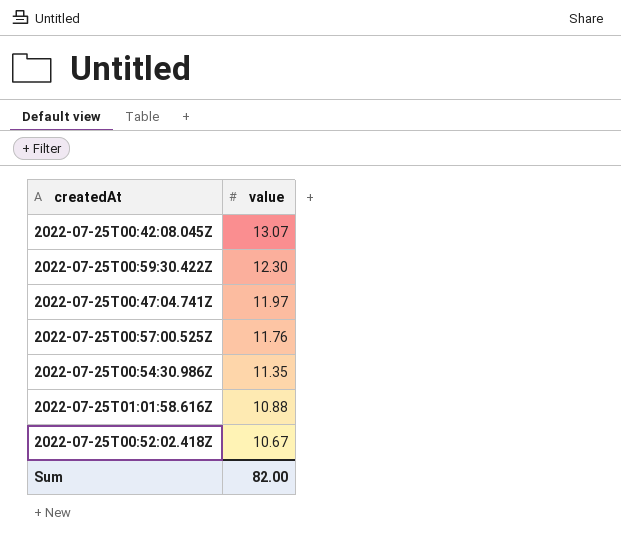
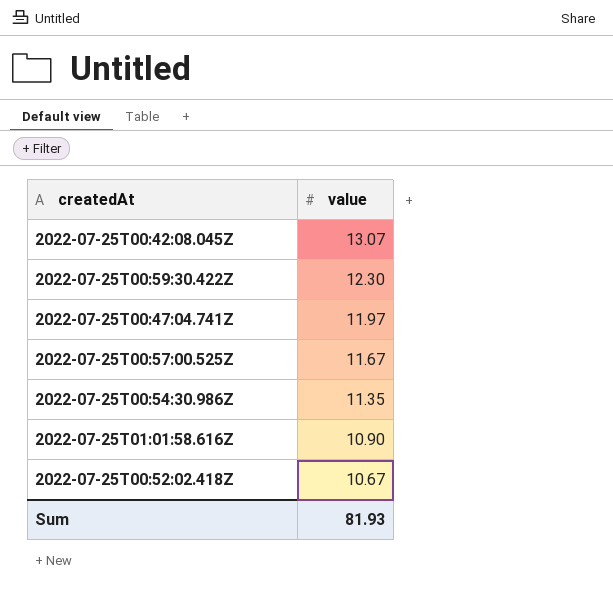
2022-07-25T00:57:00.525Z | value: 11.76 -> 11.67
2022-07-25T01:01:58.616Z | value: 10.88 -> 10.90
Sum | value: 82.00 -> 81.93

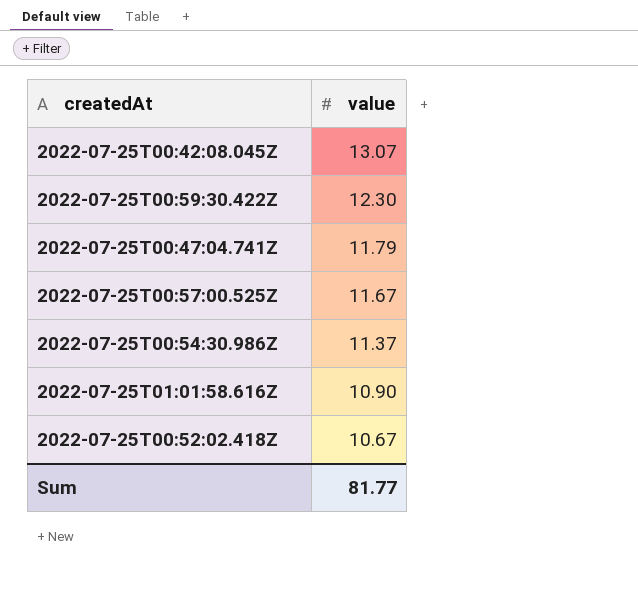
2022-07-25T00:47:04.741Z | value: 11.97 -> 11.79
2022-07-25T00:54:30.986Z | value: 11.35 -> 11.37
Sum | value: 81.93 -> 81.77

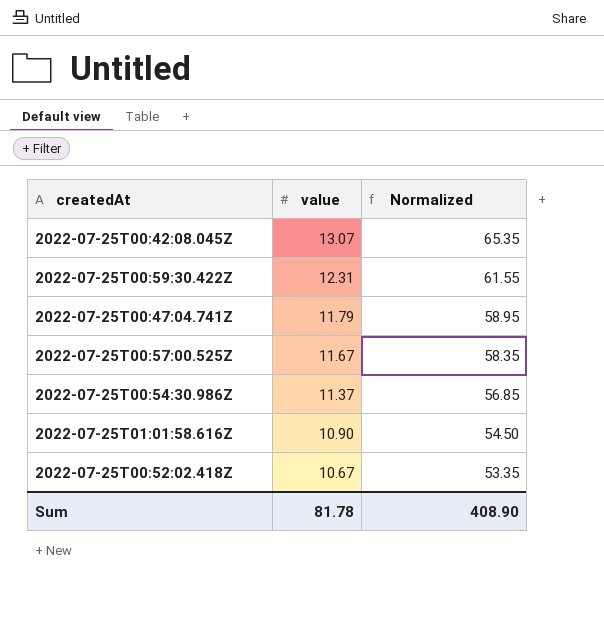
column Normalized | formula: none -> [value] * 5
2022-07-25T00:59:30.422Z | value: 12.30 -> 12.31
Sum | value: 81.77 -> 81.78

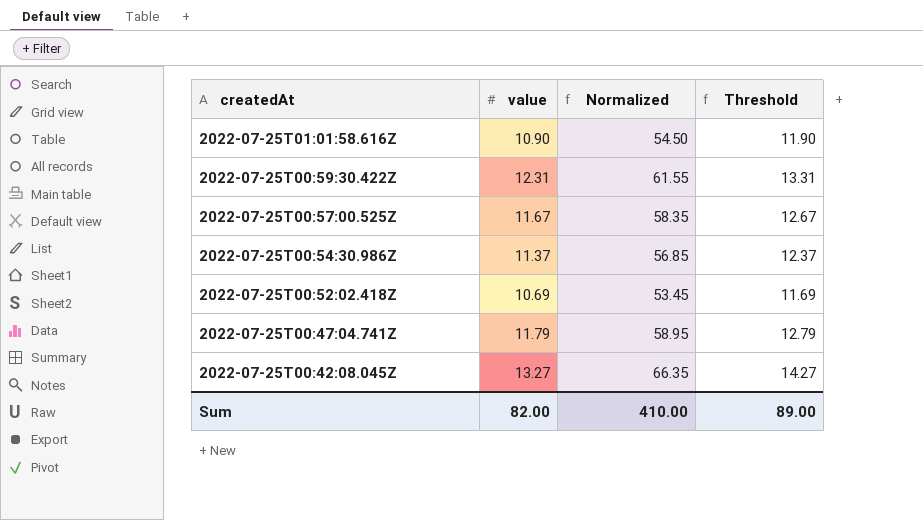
row order: value descending -> createdAt descending
column Threshold | formula: none -> [value] + 1
2022-07-25T00:52:02.418Z | value: 10.67 -> 10.69
2022-07-25T00:52:02.418Z | Normalized: 53.35 -> 53.45
2022-07-25T00:42:08.045Z | value: 13.07 -> 13.27
2022-07-25T00:42:08.045Z | Normalized: 65.35 -> 66.35
Sum | value: 81.78 -> 82.00
Sum | Normalized: 408.90 -> 410.00

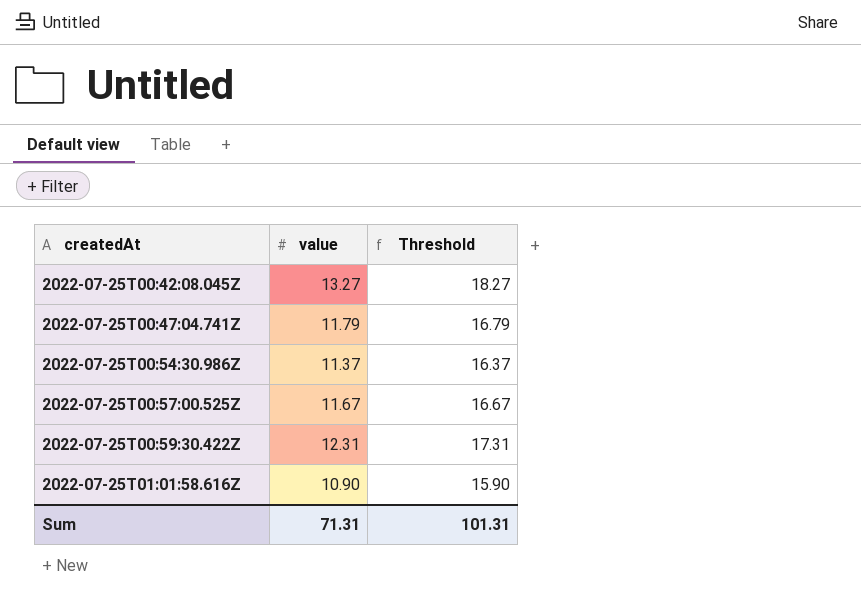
row order: createdAt descending -> createdAt ascending
column Normalized | formula: [value] * 5 -> none
column Threshold | formula: [value] + 1 -> [value] + 5
row 2022-07-25T00:52:02.418Z: 10.69 | 53.45 | 11.69 -> none
Sum | value: 82.00 -> 71.31
Sum | Threshold: 89.00 -> 101.31

